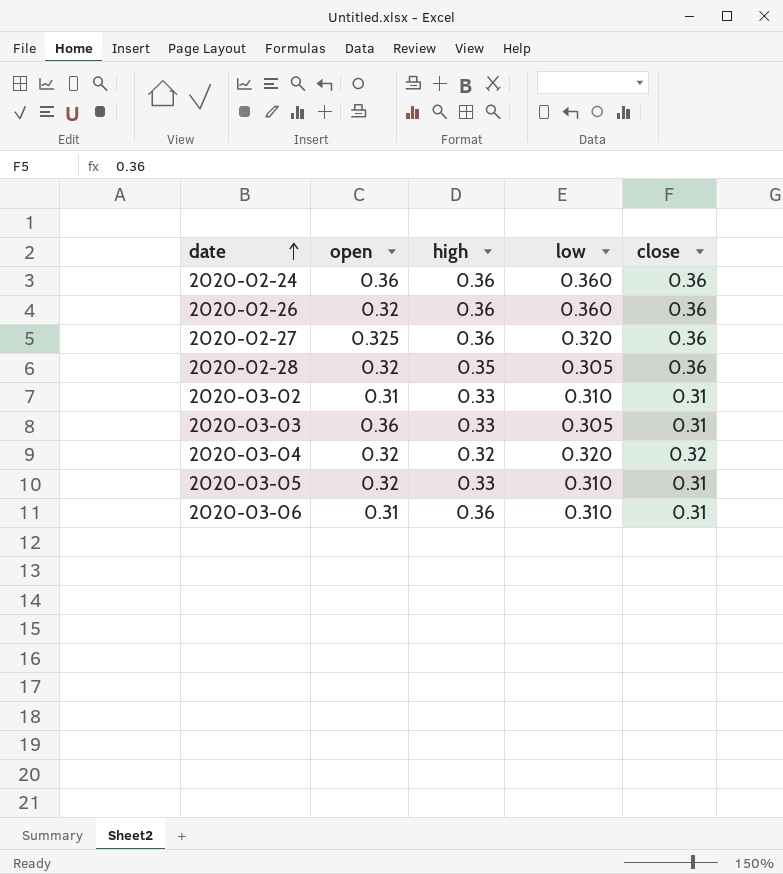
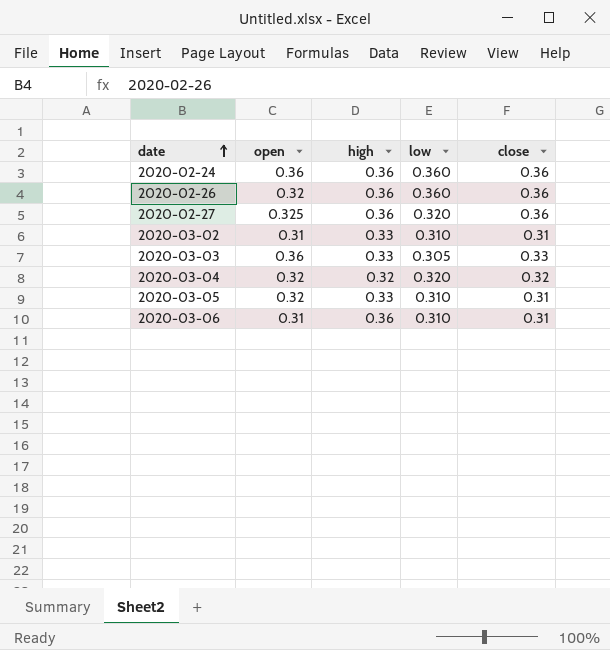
row 2020-02-28: 0.32 | 0.35 | 0.305 | 0.36 -> none
2020-03-03 | close: 0.31 -> 0.33

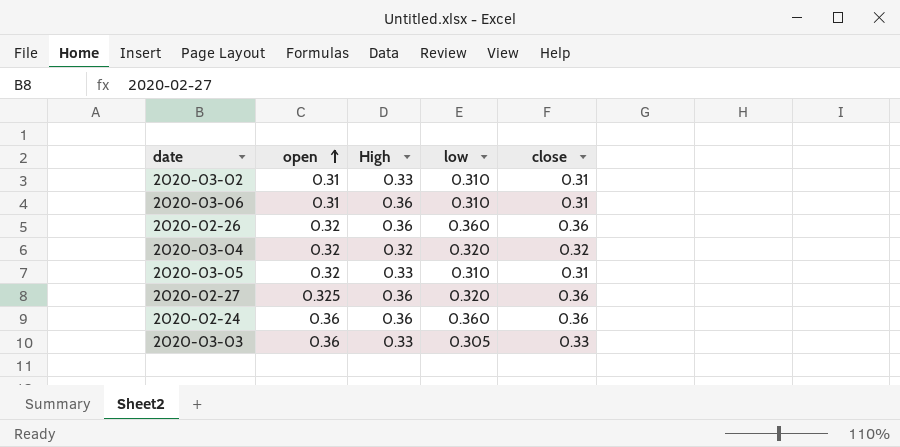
row order: date ascending -> open ascending
column name: high -> High

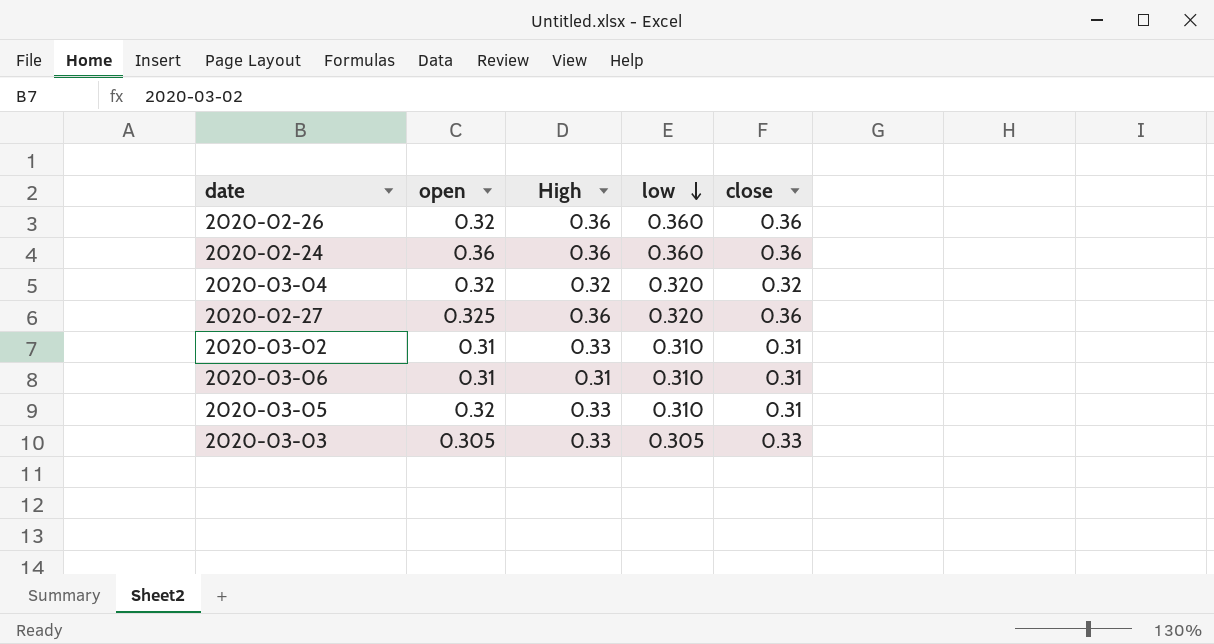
row order: open ascending -> low descending
2020-03-06 | High: 0.36 -> 0.31
2020-03-03 | open: 0.36 -> 0.305

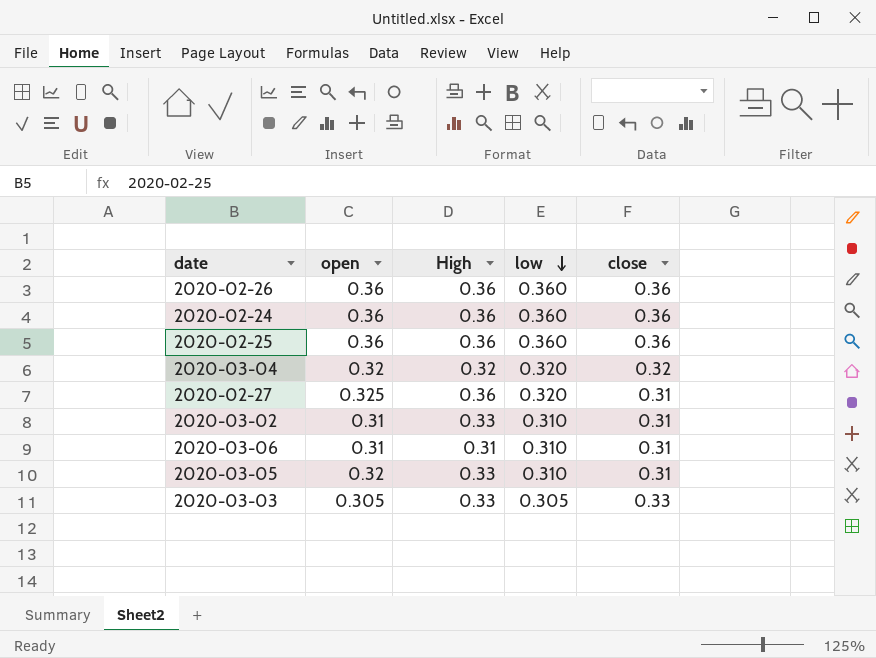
2020-02-26 | open: 0.32 -> 0.36
row 2020-02-25: none -> 0.36 | 0.36 | 0.360 | 0.36
2020-02-27 | close: 0.36 -> 0.31

